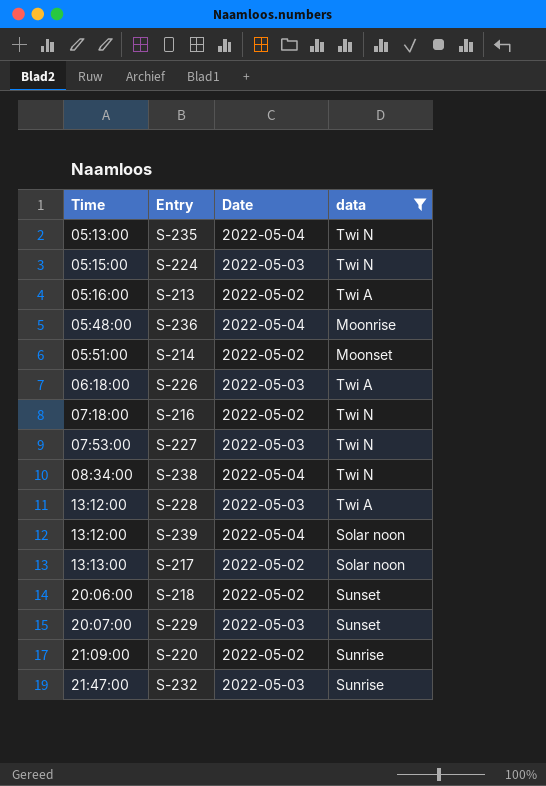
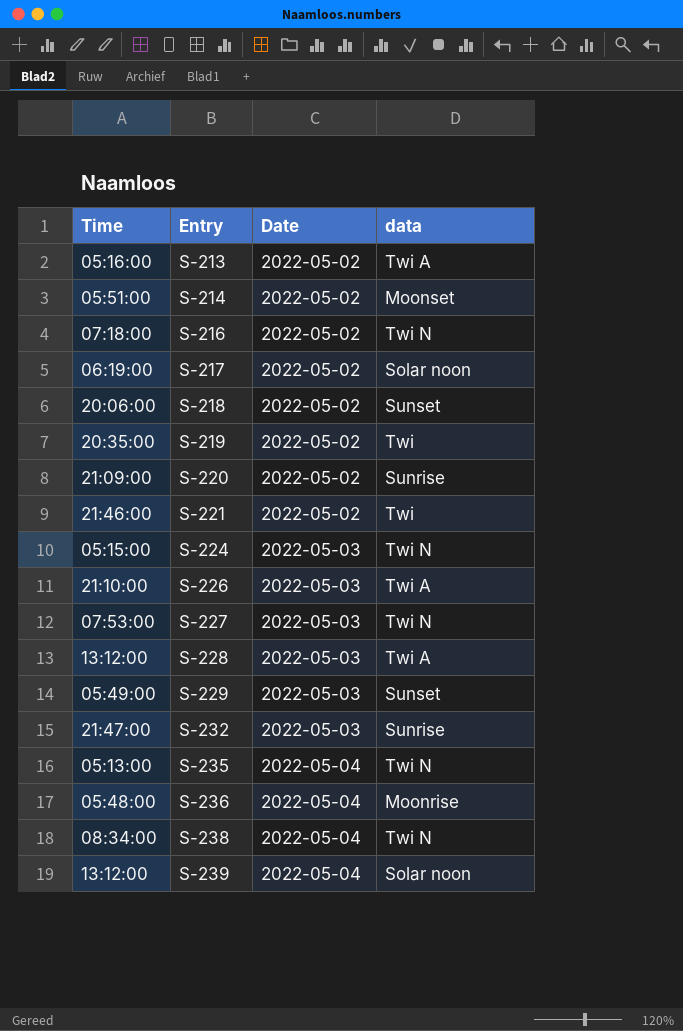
filter: data != Twi -> none
row order: Time ascending -> Entry ascending
S-217 | Time: 13:13:00 -> 06:19:00
S-226 | Time: 06:18:00 -> 21:10:00
S-229 | Time: 20:07:00 -> 05:49:00

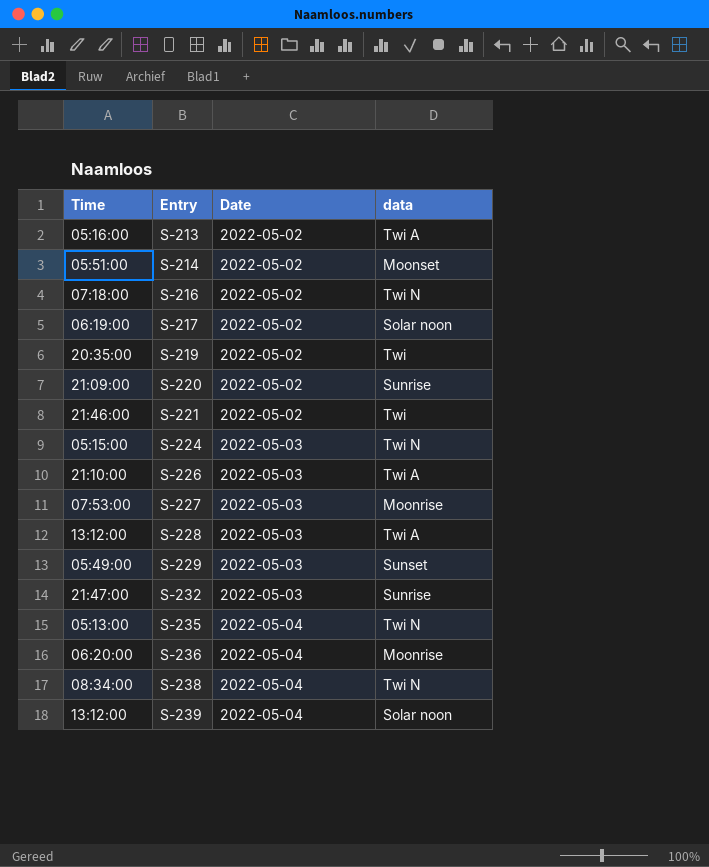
row S-218: 20:06:00 | 2022-05-02 | Sunset -> none
S-227 | data: Twi N -> Moonrise
S-236 | Time: 05:48:00 -> 06:20:00

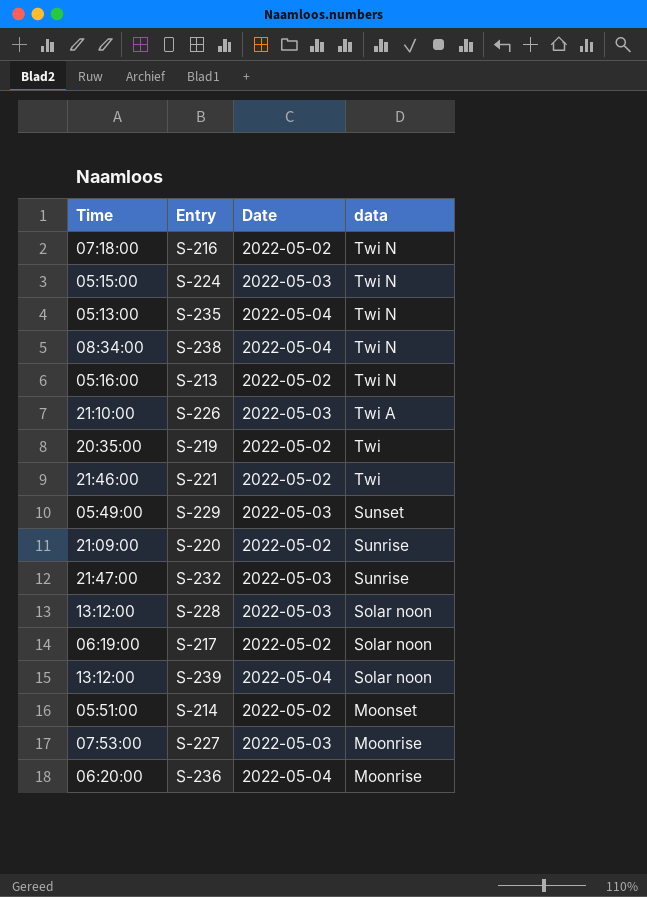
row order: Entry ascending -> data descending
S-213 | data: Twi A -> Twi N
S-228 | data: Twi A -> Solar noon

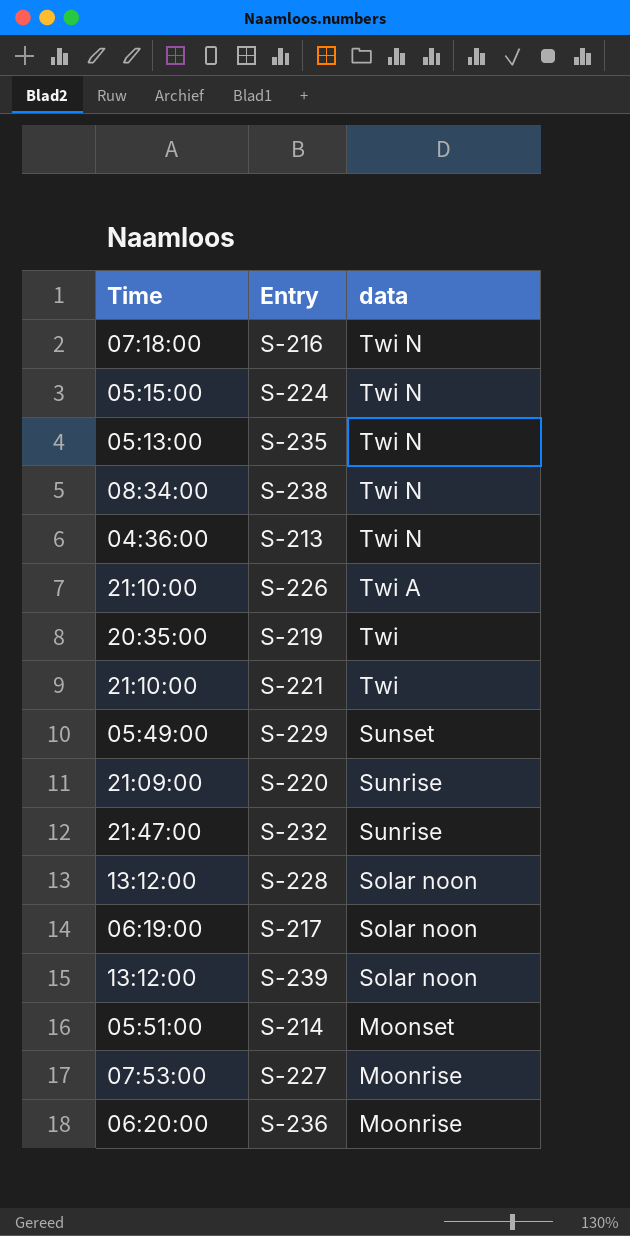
column Date | position: 3 -> none
S-213 | Time: 05:16:00 -> 04:36:00
S-221 | Time: 21:46:00 -> 21:10:00

